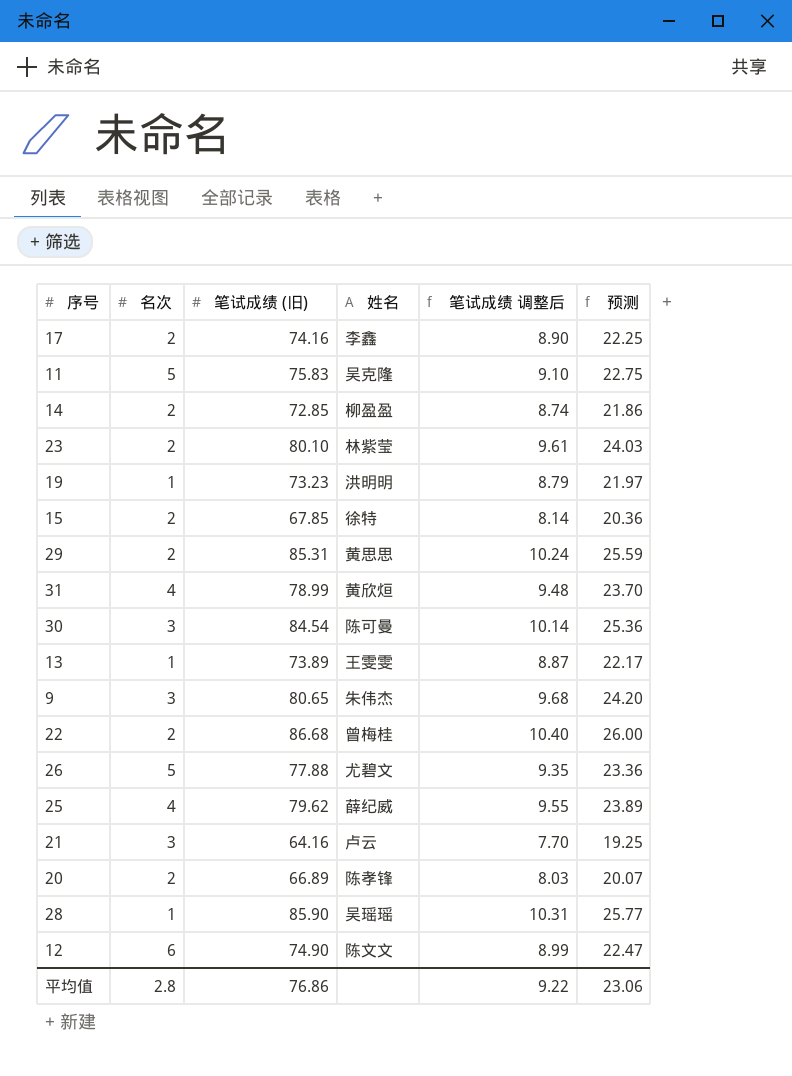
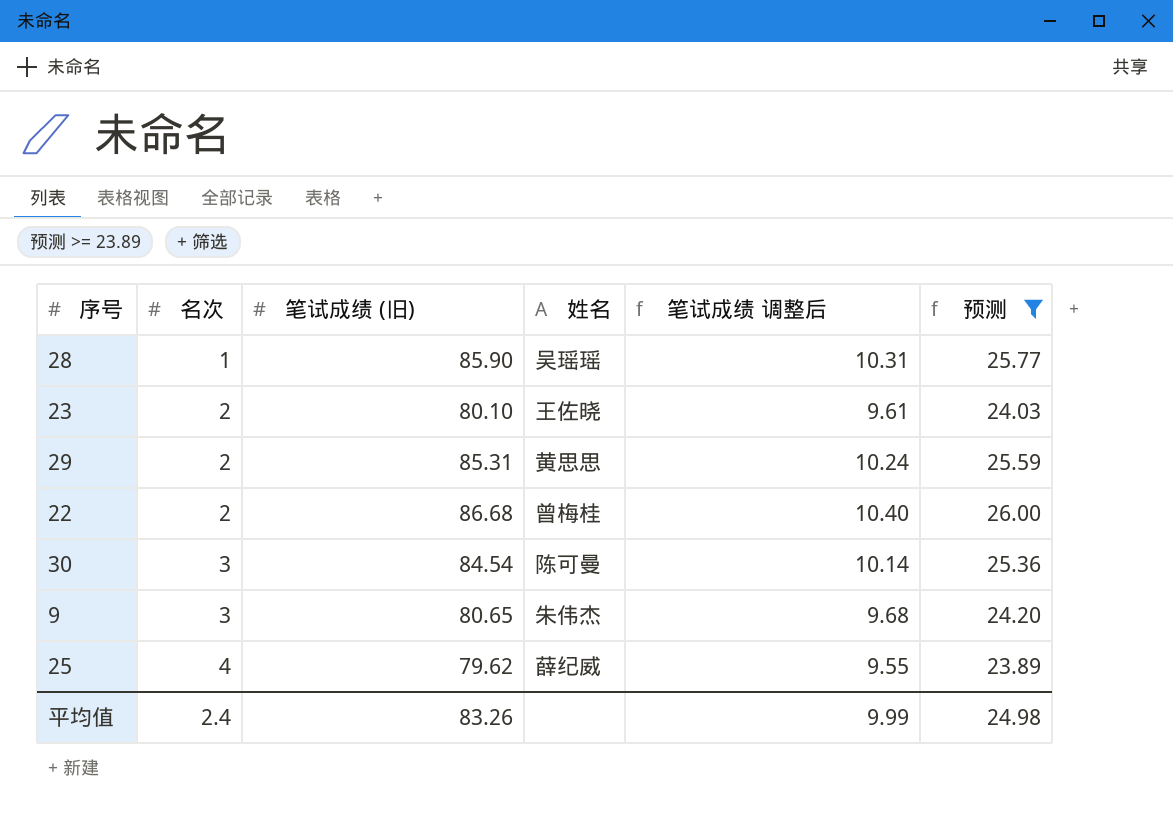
filter: none -> 预测 >= 23.89
row order: none -> 名次 ascending
23 | 姓名: 林紫莹 -> 王佐晓
平均值 | 名次: 2.8 -> 2.4
平均值 | 笔试成绩 (旧): 76.86 -> 83.26
平均值 | 笔试成绩 调整后: 9.22 -> 9.99
平均值 | 预测: 23.06 -> 24.98

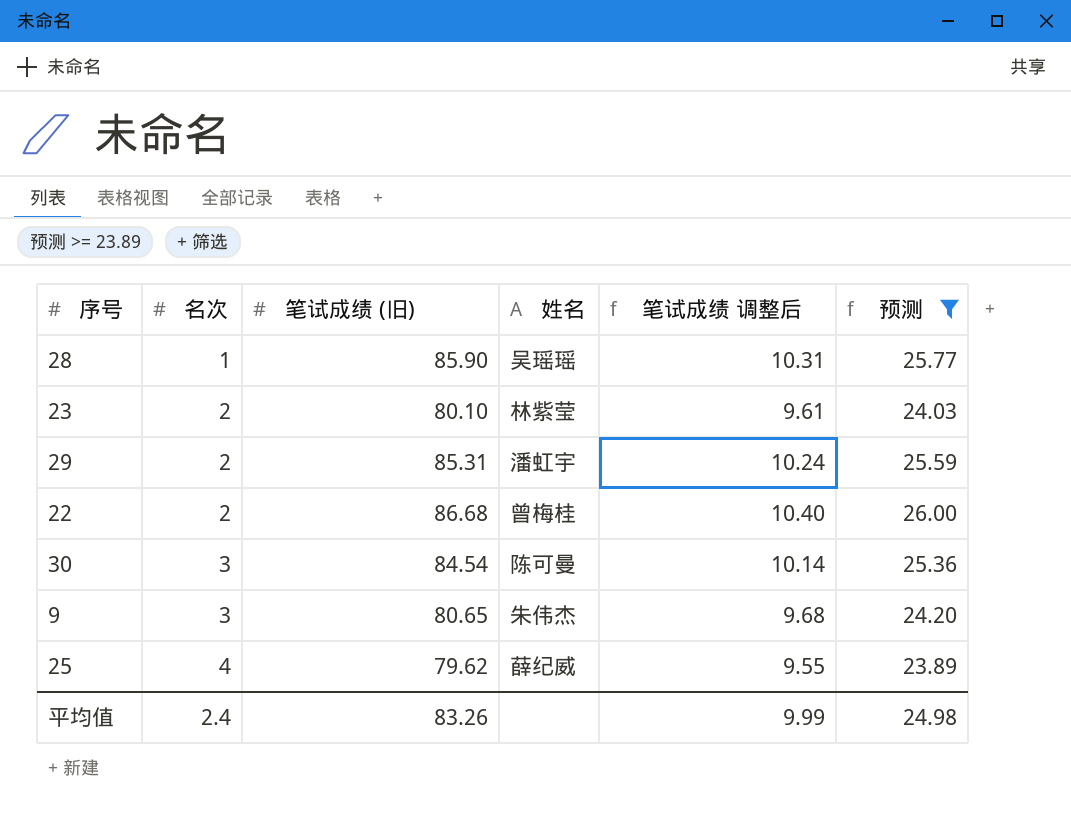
23 | 姓名: 王佐晓 -> 林紫莹
29 | 姓名: 黄思思 -> 潘虹宇

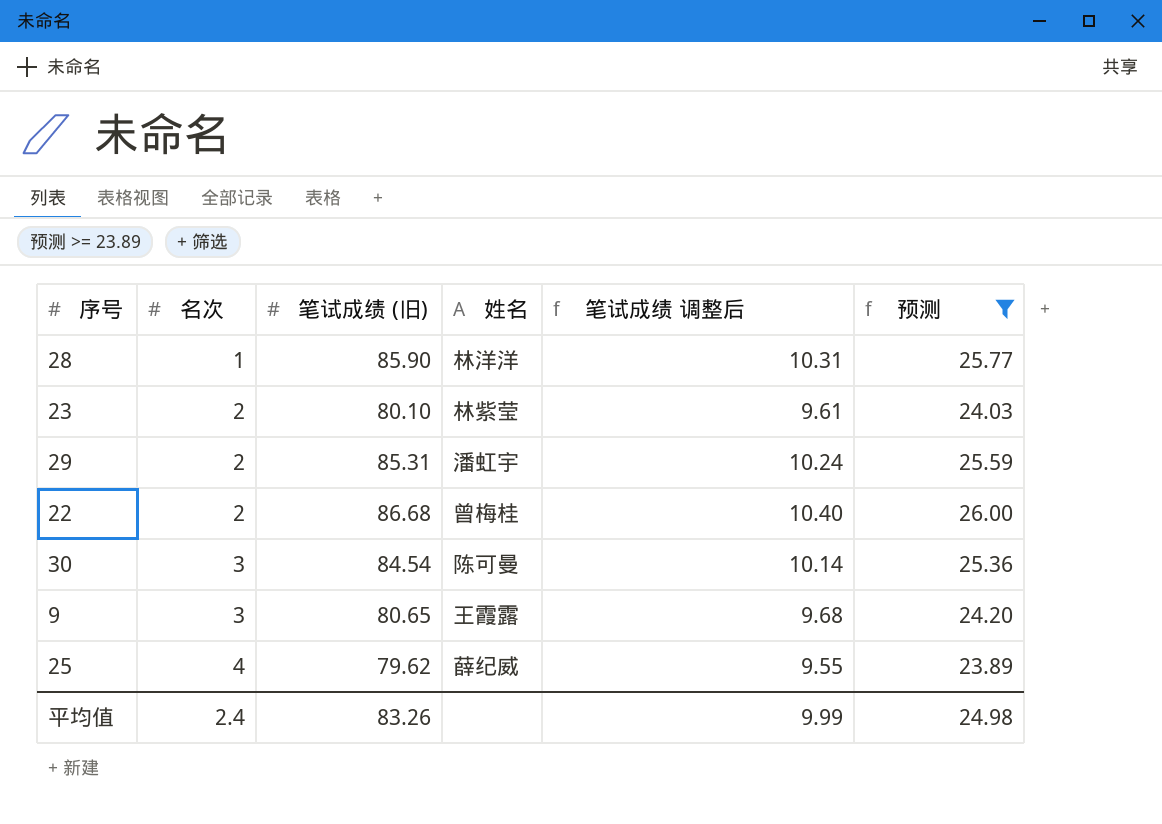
28 | 姓名: 吴瑶瑶 -> 林洋洋
9 | 姓名: 朱伟杰 -> 王霞露

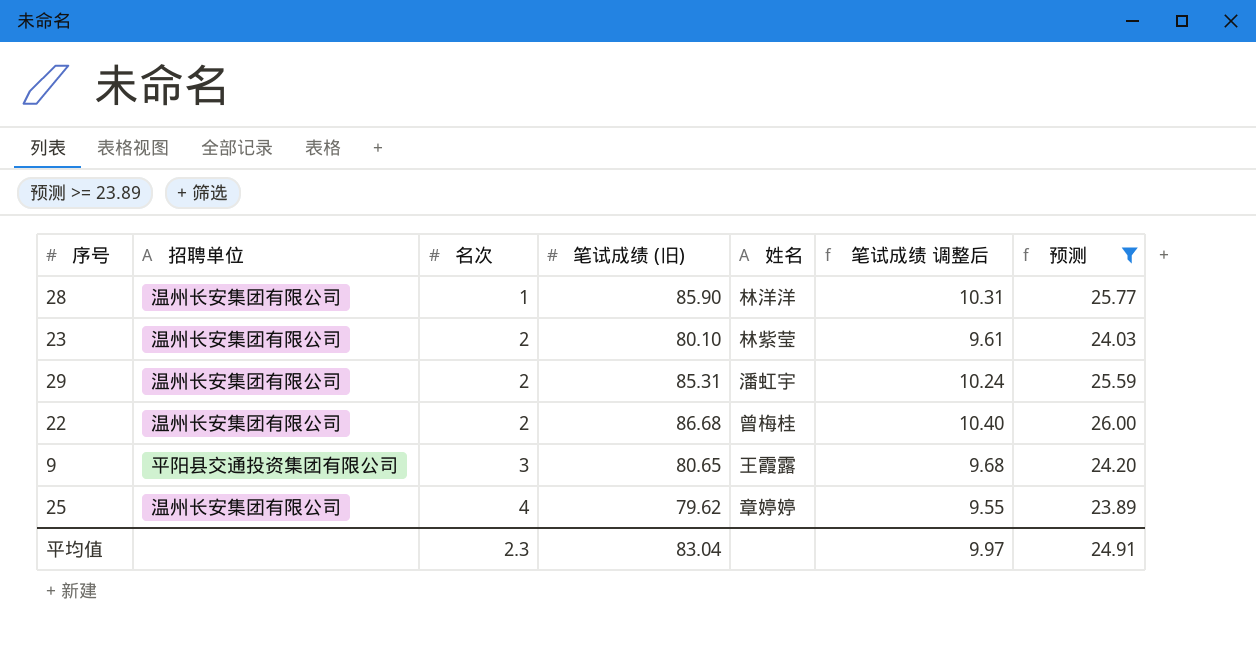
column 招聘单位 | position: none -> 2
row 30: 3 | 84.54 | 陈可曼 | 10.14 | 25.36 -> none
25 | 姓名: 薛纪威 -> 章婷婷
平均值 | 名次: 2.4 -> 2.3
平均值 | 笔试成绩 (旧): 83.26 -> 83.04
平均值 | 笔试成绩 调整后: 9.99 -> 9.97
平均值 | 预测: 24.98 -> 24.91

